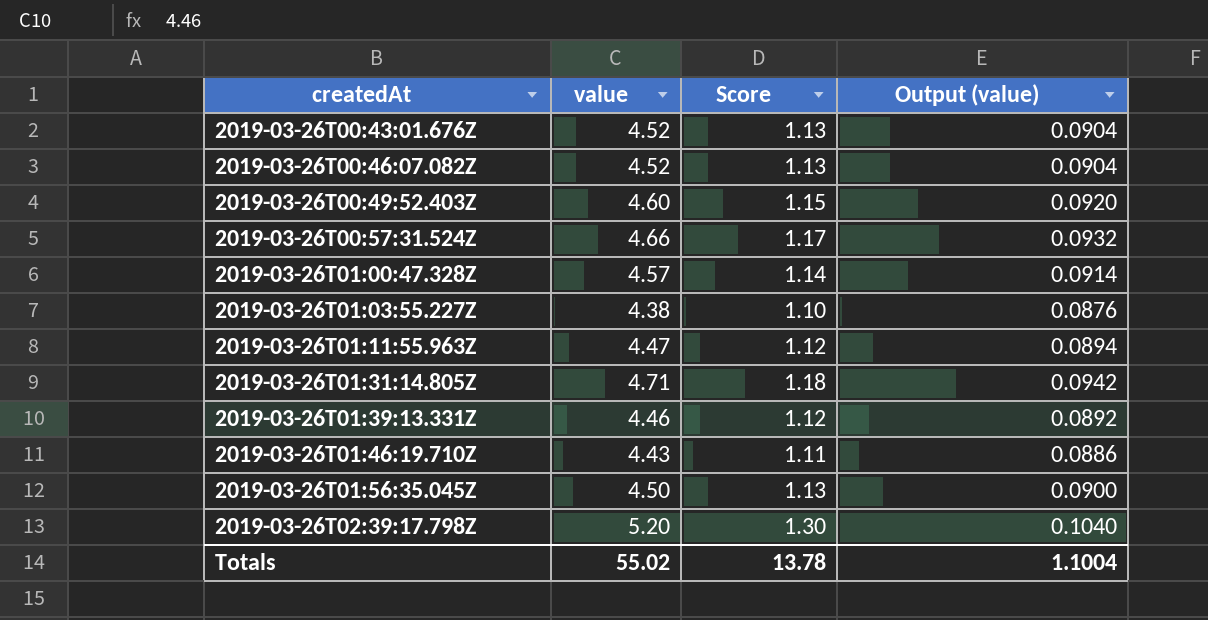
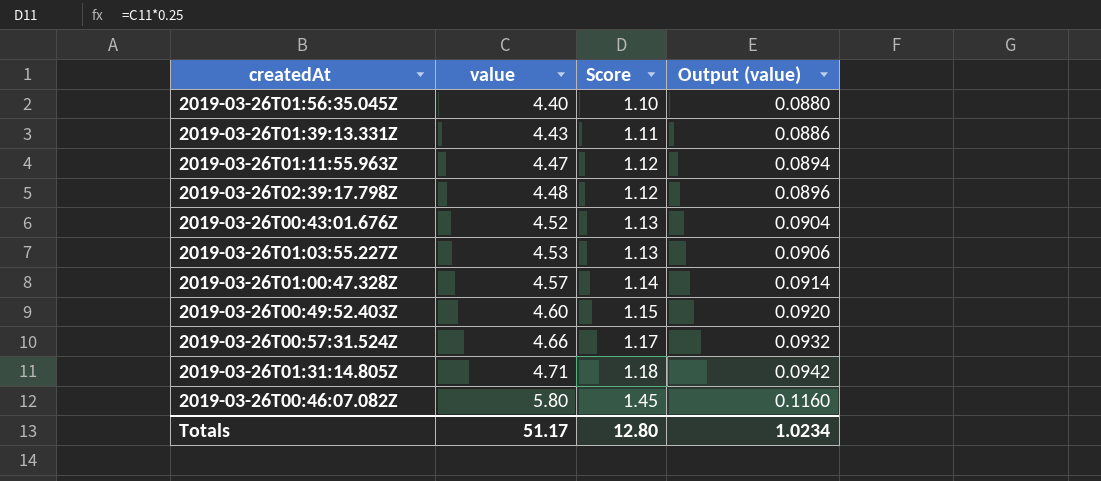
row order: createdAt ascending -> value ascending
row 2019-03-26T01:46:19.710Z: 4.43 | 1.11 | 0.0886 -> none
2019-03-26T01:56:35.045Z | value: 4.50 -> 4.40
2019-03-26T01:56:35.045Z | Score: 1.13 -> 1.10
2019-03-26T01:56:35.045Z | Output (value): 0.0900 -> 0.0880
2019-03-26T01:39:13.331Z | value: 4.46 -> 4.43
2019-03-26T01:39:13.331Z | Score: 1.12 -> 1.11
2019-03-26T01:39:13.331Z | Output (value): 0.0892 -> 0.0886
2019-03-26T02:39:17.798Z | value: 5.20 -> 4.48
2019-03-26T02:39:17.798Z | Score: 1.30 -> 1.12
2019-03-26T02:39:17.798Z | Output (value): 0.1040 -> 0.0896
2019-03-26T01:03:55.227Z | value: 4.38 -> 4.53
2019-03-26T01:03:55.227Z | Score: 1.10 -> 1.13
2019-03-26T01:03:55.227Z | Output (value): 0.0876 -> 0.0906
2019-03-26T00:46:07.082Z | value: 4.52 -> 5.80
2019-03-26T00:46:07.082Z | Score: 1.13 -> 1.45
2019-03-26T00:46:07.082Z | Output (value): 0.0904 -> 0.1160
Totals | value: 55.02 -> 51.17
Totals | Score: 13.78 -> 12.80
Totals | Output (value): 1.1004 -> 1.0234

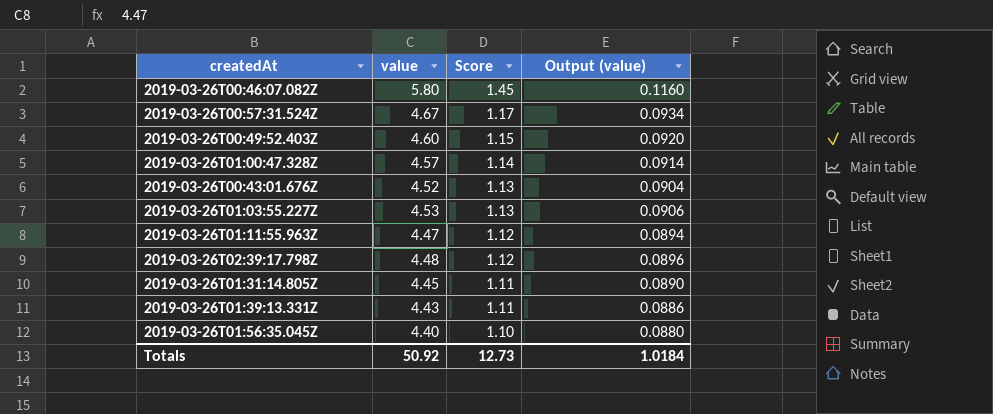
row order: value ascending -> Score descending
2019-03-26T00:57:31.524Z | value: 4.66 -> 4.67
2019-03-26T00:57:31.524Z | Output (value): 0.0932 -> 0.0934
2019-03-26T01:31:14.805Z | value: 4.71 -> 4.45
2019-03-26T01:31:14.805Z | Score: 1.18 -> 1.11
2019-03-26T01:31:14.805Z | Output (value): 0.0942 -> 0.0890
Totals | value: 51.17 -> 50.92
Totals | Score: 12.80 -> 12.73
Totals | Output (value): 1.0234 -> 1.0184

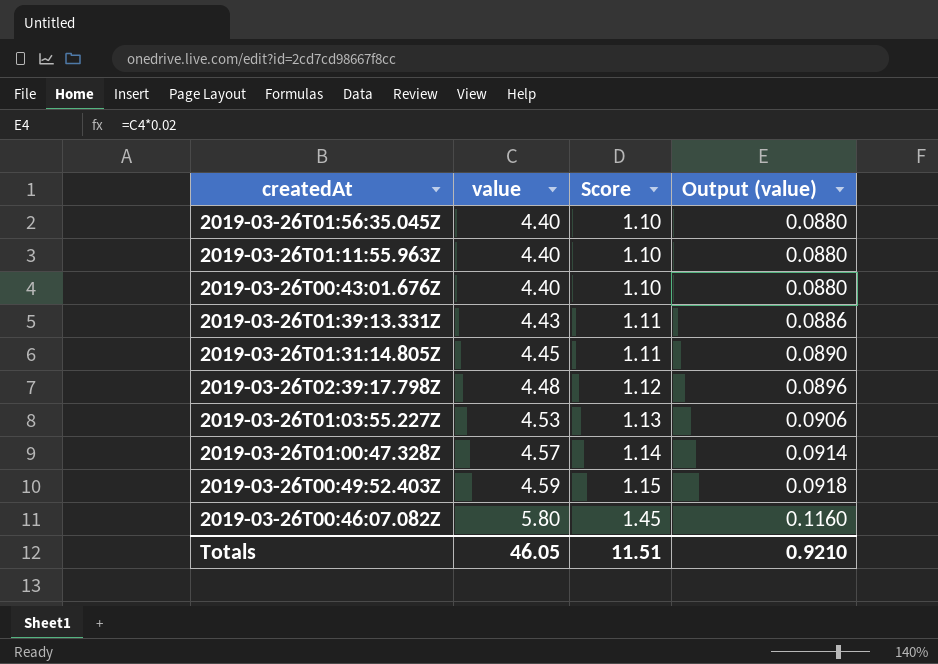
row order: Score descending -> value ascending
row 2019-03-26T00:57:31.524Z: 4.67 | 1.17 | 0.0934 -> none
2019-03-26T01:11:55.963Z | value: 4.47 -> 4.40
2019-03-26T01:11:55.963Z | Score: 1.12 -> 1.10
2019-03-26T01:11:55.963Z | Output (value): 0.0894 -> 0.0880
2019-03-26T00:43:01.676Z | value: 4.52 -> 4.40
2019-03-26T00:43:01.676Z | Score: 1.13 -> 1.10
2019-03-26T00:43:01.676Z | Output (value): 0.0904 -> 0.0880
2019-03-26T00:49:52.403Z | value: 4.60 -> 4.59
2019-03-26T00:49:52.403Z | Output (value): 0.0920 -> 0.0918
Totals | value: 50.92 -> 46.05
Totals | Score: 12.73 -> 11.51
Totals | Output (value): 1.0184 -> 0.9210

